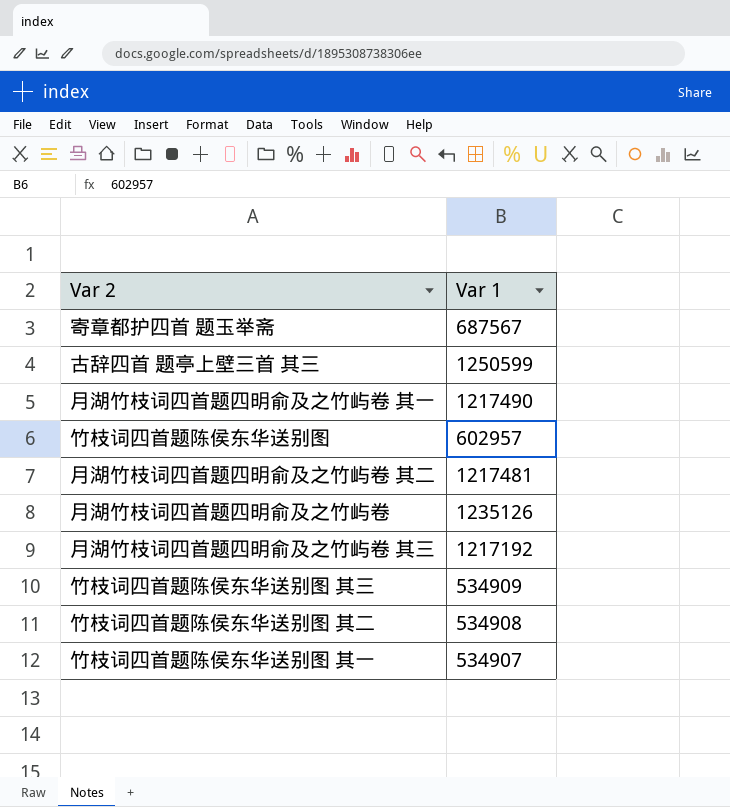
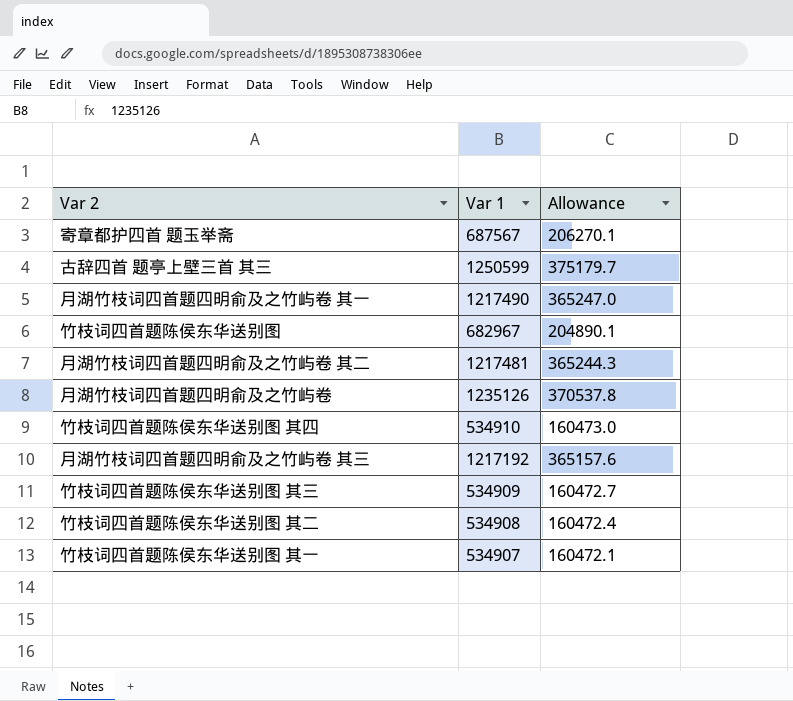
column Allowance | formula: none -> [Var 1] * 0.3
竹枝词四首题陈侯东华送别图 | Var 1: 602957 -> 682967
row 竹枝词四首题陈侯东华送别图 其四: none -> 534910 | 160473.0

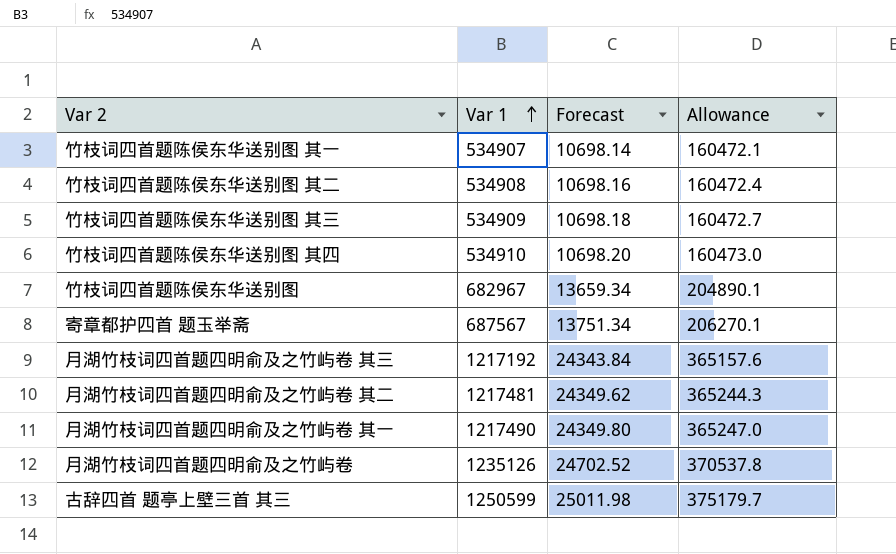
row order: none -> Var 1 ascending
column Forecast | formula: none -> [Var 1] * 0.02

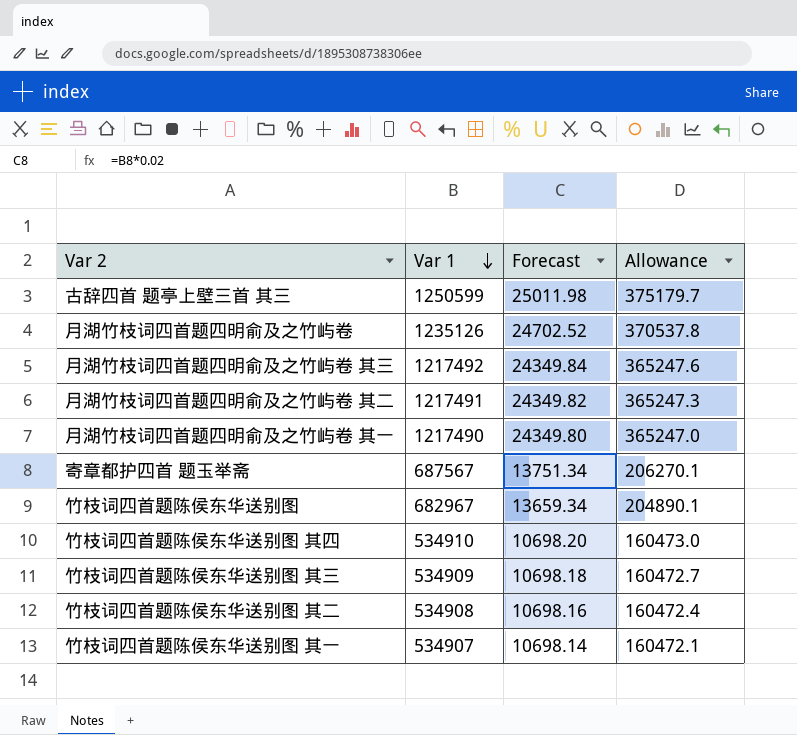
row order: Var 1 ascending -> Var 1 descending
月湖竹枝词四首题四明俞及之竹屿卷 其三 | Var 1: 1217192 -> 1217492
月湖竹枝词四首题四明俞及之竹屿卷 其三 | Forecast: 24343.84 -> 24349.84
月湖竹枝词四首题四明俞及之竹屿卷 其三 | Allowance: 365157.6 -> 365247.6
月湖竹枝词四首题四明俞及之竹屿卷 其二 | Var 1: 1217481 -> 1217491
月湖竹枝词四首题四明俞及之竹屿卷 其二 | Forecast: 24349.62 -> 24349.82
月湖竹枝词四首题四明俞及之竹屿卷 其二 | Allowance: 365244.3 -> 365247.3

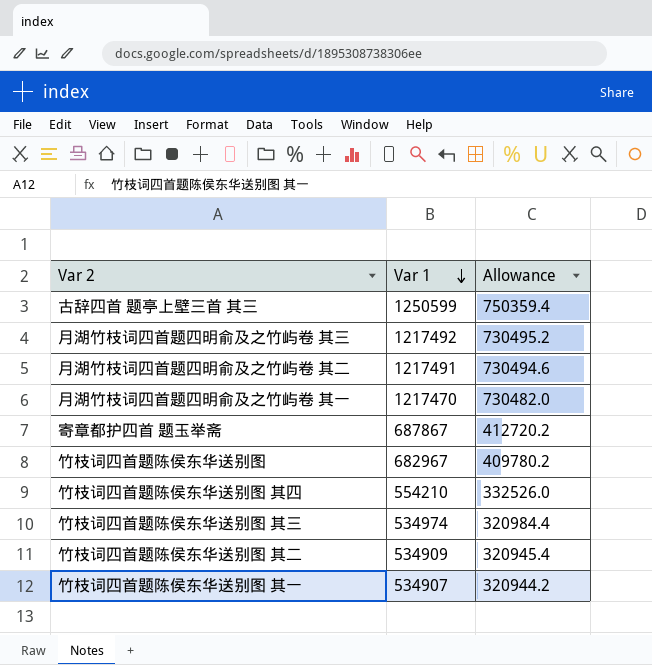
column Forecast | formula: [Var 1] * 0.02 -> none
column Allowance | formula: [Var 1] * 0.3 -> [Var 1] * 0.6
row 月湖竹枝词四首题四明俞及之竹屿卷: 1235126 | 24702.52 | 370537.8 -> none
月湖竹枝词四首题四明俞及之竹屿卷 其一 | Var 1: 1217490 -> 1217470
寄章都护四首 题玉举斋 | Var 1: 687567 -> 687867
竹枝词四首题陈侯东华送别图 其四 | Var 1: 534910 -> 554210
竹枝词四首题陈侯东华送别图 其三 | Var 1: 534909 -> 534974
竹枝词四首题陈侯东华送别图 其二 | Var 1: 534908 -> 534909

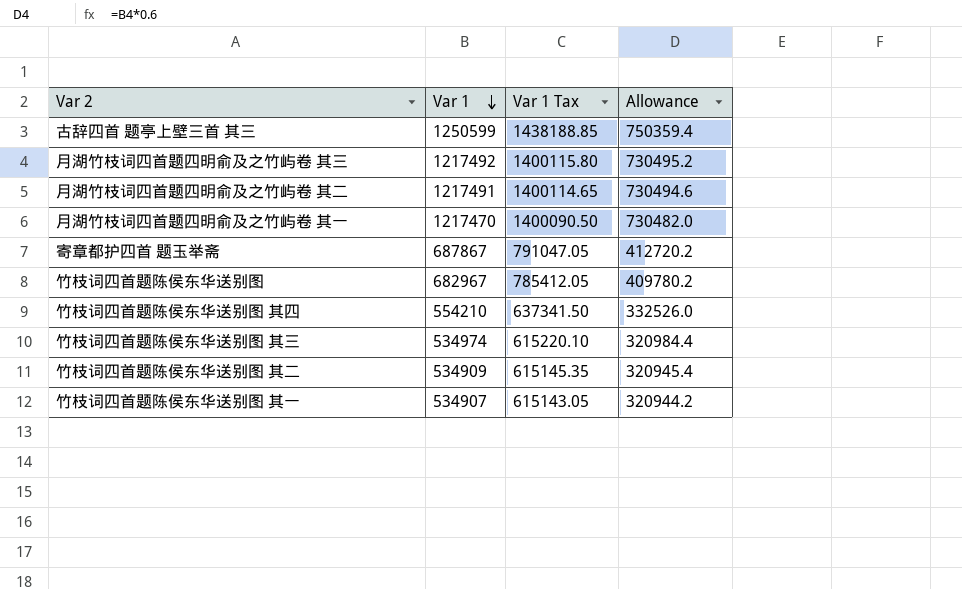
column Var 1 Tax | formula: none -> [Var 1] * 1.15

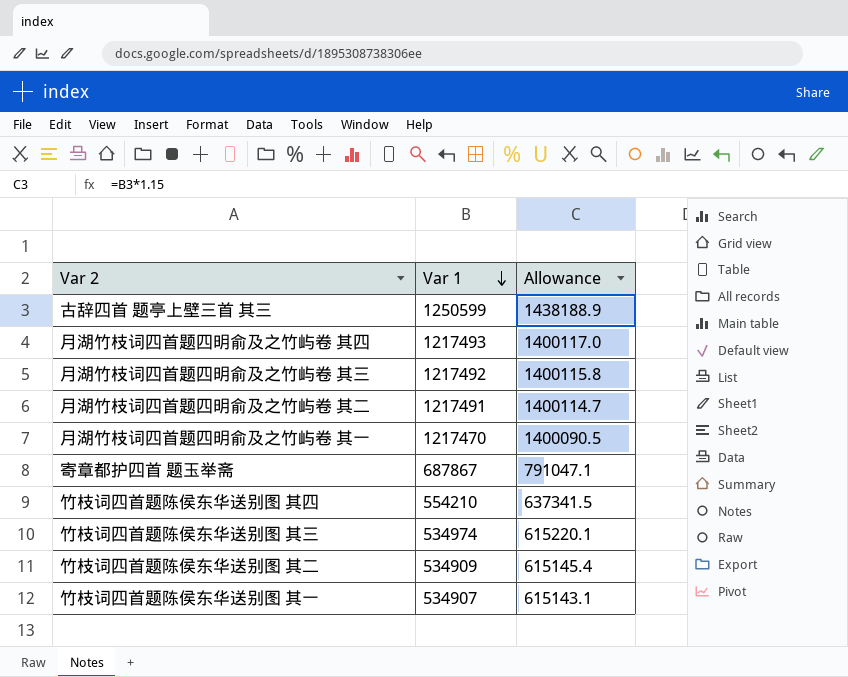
column Var 1 Tax | formula: [Var 1] * 1.15 -> none
column Allowance | formula: [Var 1] * 0.6 -> [Var 1] * 1.15
row 竹枝词四首题陈侯东华送别图: 682967 | 785412.05 | 409780.2 -> none
row 月湖竹枝词四首题四明俞及之竹屿卷 其四: none -> 1217493 | 1400117.0

